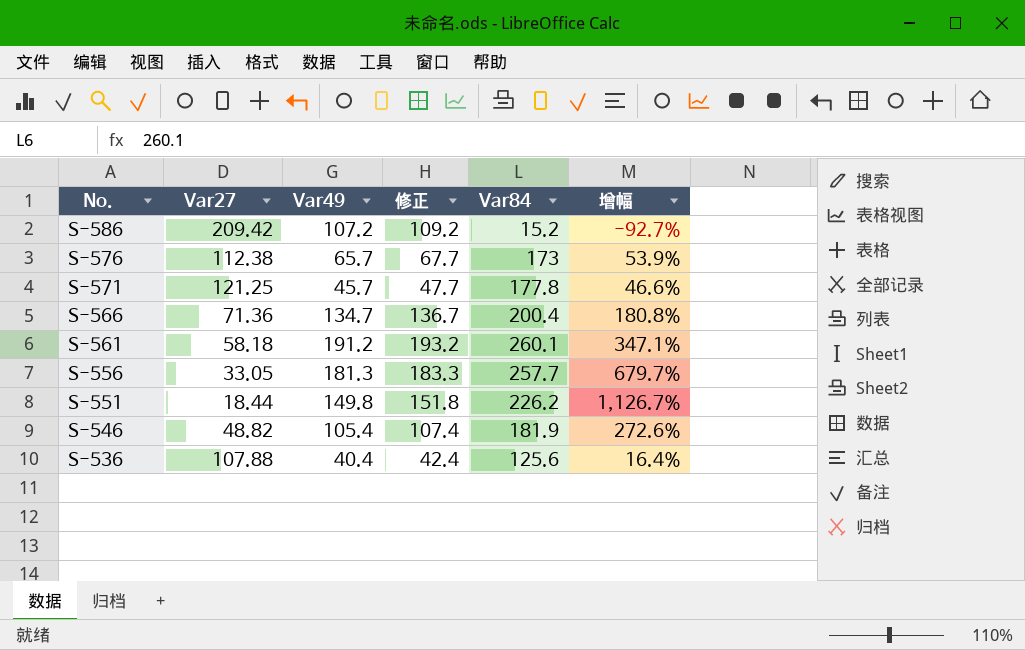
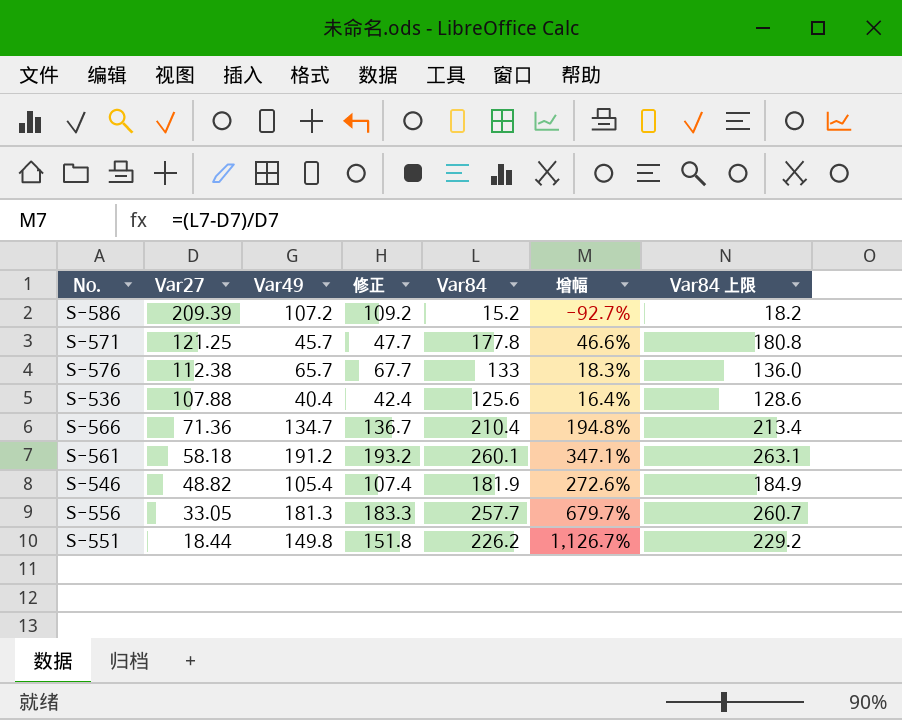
row order: No. descending -> Var27 descending
column Var84 上限 | formula: none -> [Var84] + 3
S-586 | Var27: 209.42 -> 209.39
S-576 | Var84: 173 -> 133
S-576 | 增幅: 53.9% -> 18.3%
S-566 | Var84: 200.4 -> 210.4
S-566 | 增幅: 180.8% -> 194.8%

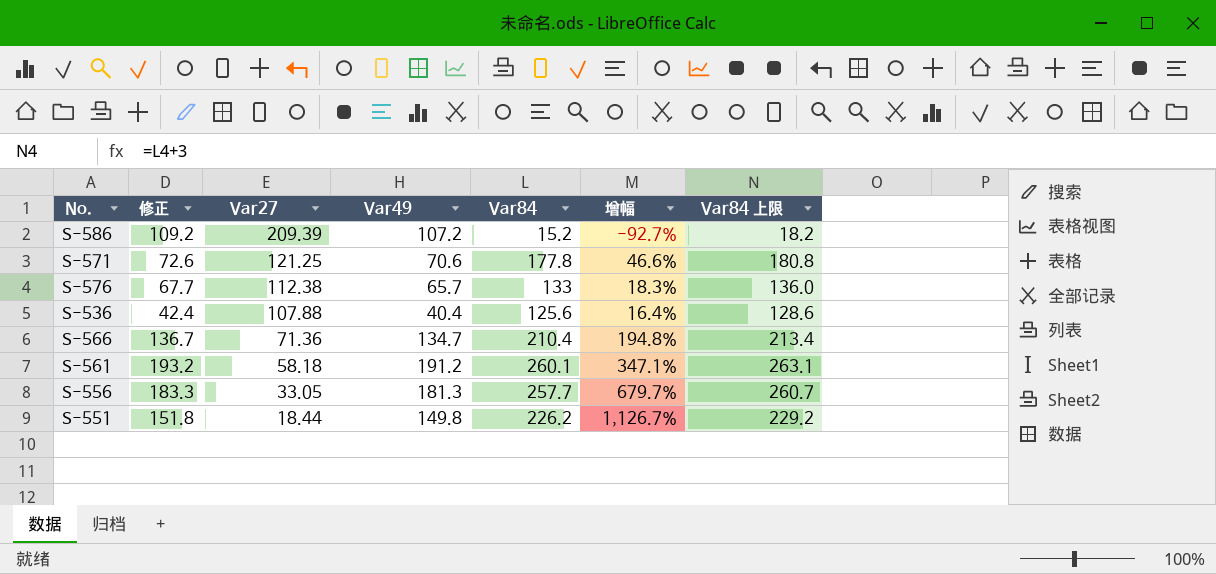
column 修正 | position: 4 -> 2
row S-546: 48.82 | 105.4 | 107.4 | 181.9 | 272.6% | 184.9 -> none
S-571 | 修正: 47.7 -> 72.6
S-571 | Var49: 45.7 -> 70.6

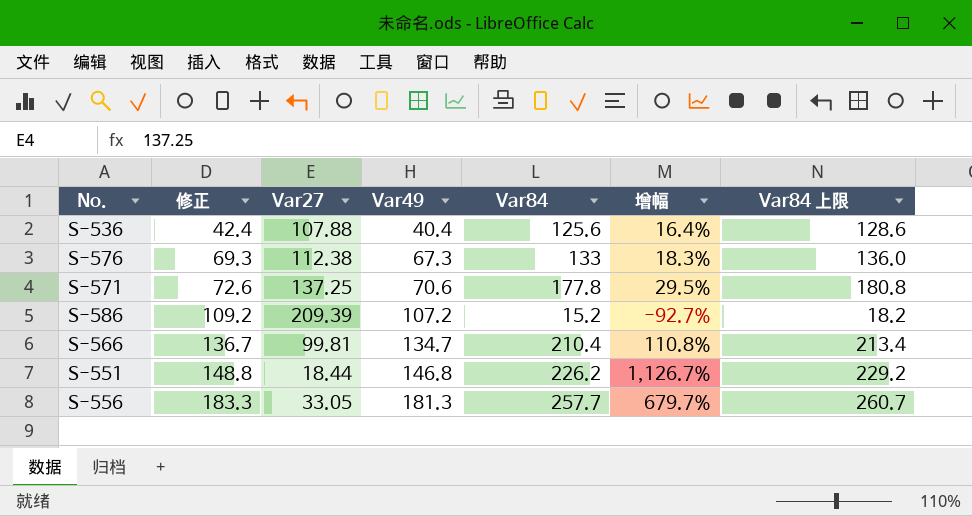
row order: Var27 descending -> 修正 ascending
row S-561: 193.2 | 58.18 | 191.2 | 260.1 | 347.1% | 263.1 -> none
S-576 | 修正: 67.7 -> 69.3
S-576 | Var49: 65.7 -> 67.3
S-571 | Var27: 121.25 -> 137.25
S-571 | 增幅: 46.6% -> 29.5%
S-566 | Var27: 71.36 -> 99.81
S-566 | 增幅: 194.8% -> 110.8%
S-551 | 修正: 151.8 -> 148.8
S-551 | Var49: 149.8 -> 146.8

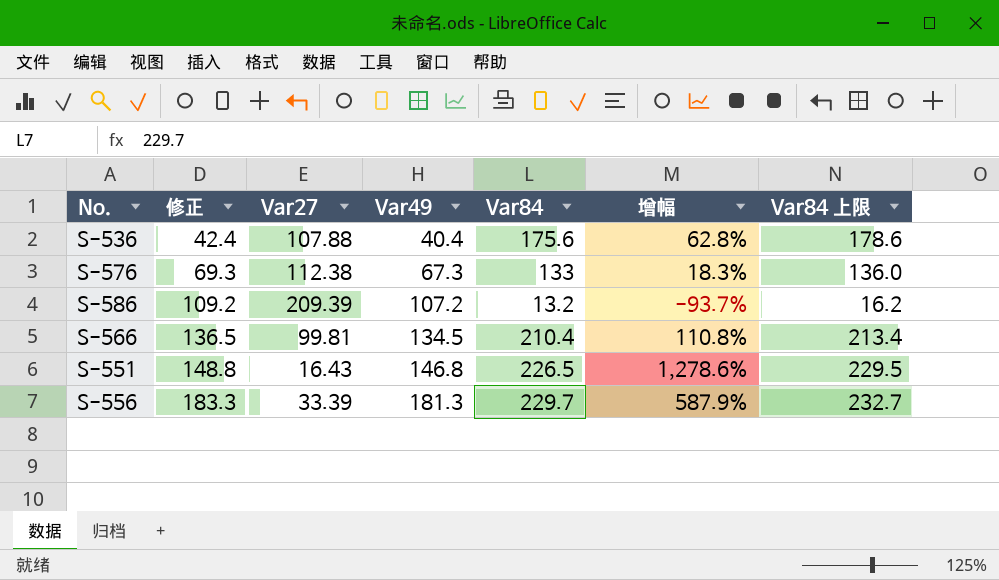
row S-571: 72.6 | 137.25 | 70.6 | 177.8 | 29.5% | 180.8 -> none
S-536 | Var84: 125.6 -> 175.6
S-536 | 增幅: 16.4% -> 62.8%
S-536 | Var84 上限: 128.6 -> 178.6
S-586 | Var84: 15.2 -> 13.2
S-586 | 增幅: -92.7% -> -93.7%
S-586 | Var84 上限: 18.2 -> 16.2
S-566 | 修正: 136.7 -> 136.5
S-566 | Var49: 134.7 -> 134.5
S-551 | Var27: 18.44 -> 16.43
S-551 | Var84: 226.2 -> 226.5
S-551 | 增幅: 1,126.7% -> 1,278.6%
S-551 | Var84 上限: 229.2 -> 229.5
S-556 | Var27: 33.05 -> 33.39
S-556 | Var84: 257.7 -> 229.7
S-556 | 增幅: 679.7% -> 587.9%
S-556 | Var84 上限: 260.7 -> 232.7

